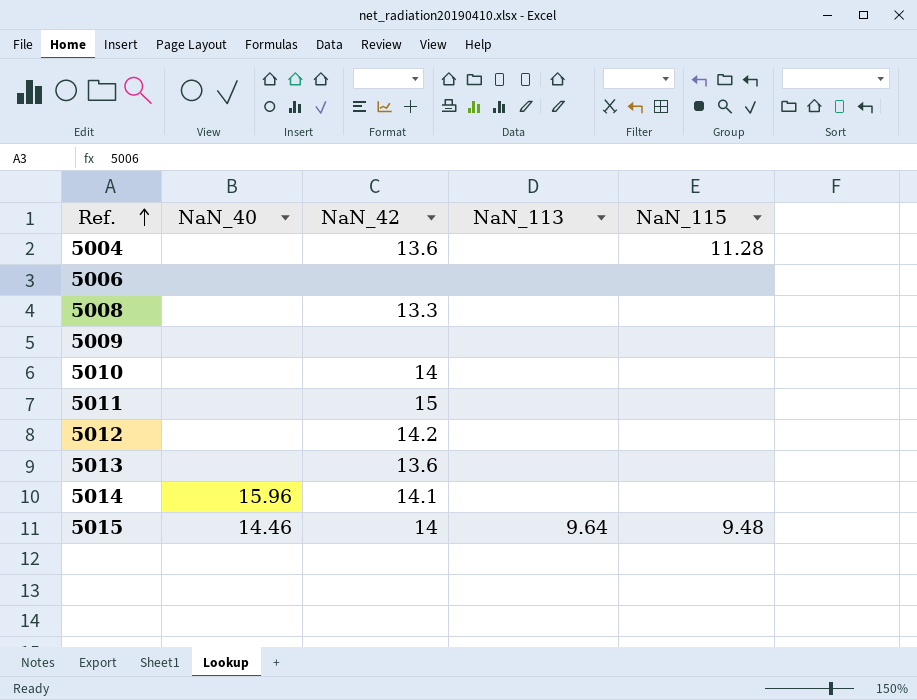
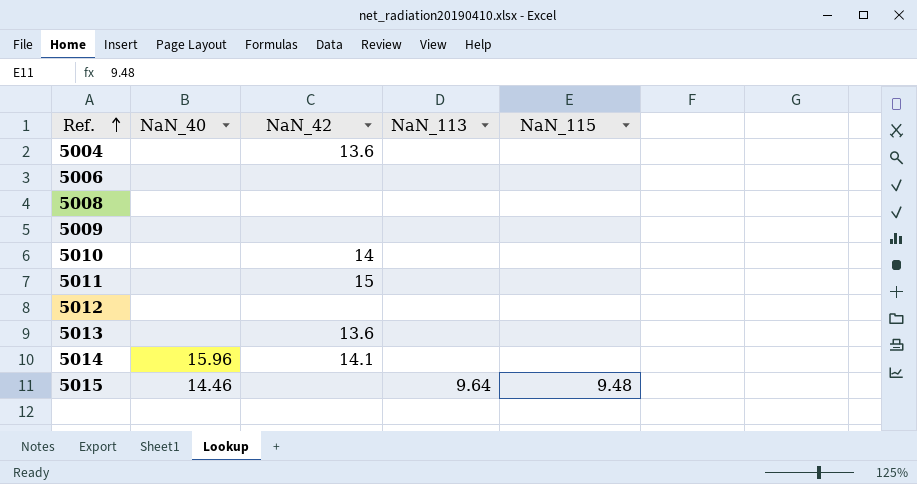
5004 | NaN_115: 11.28 -> none
5008 | NaN_42: 13.3 -> none
5012 | NaN_42: 14.2 -> none
5015 | NaN_42: 14 -> none

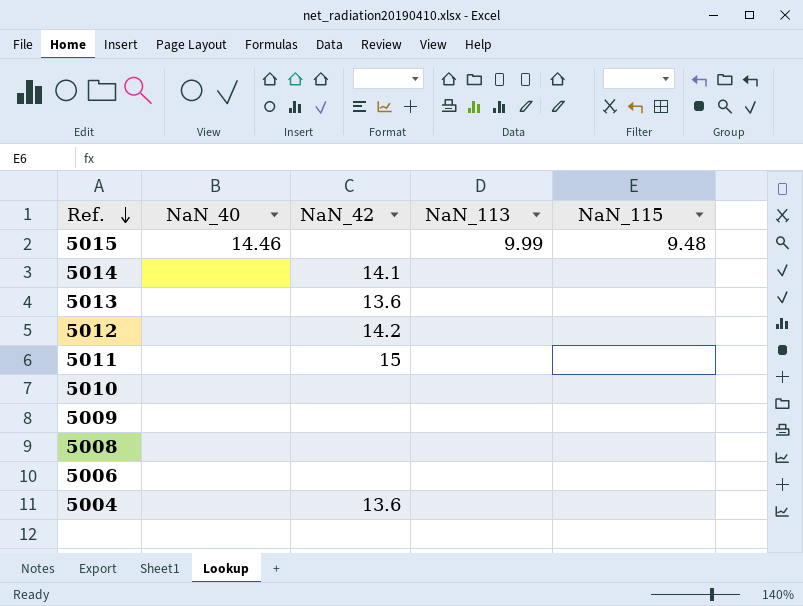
row order: Ref. ascending -> Ref. descending
5015 | NaN_113: 9.64 -> 9.99
5014 | NaN_40: 15.96 -> none
5012 | NaN_42: none -> 14.2
5010 | NaN_42: 14 -> none

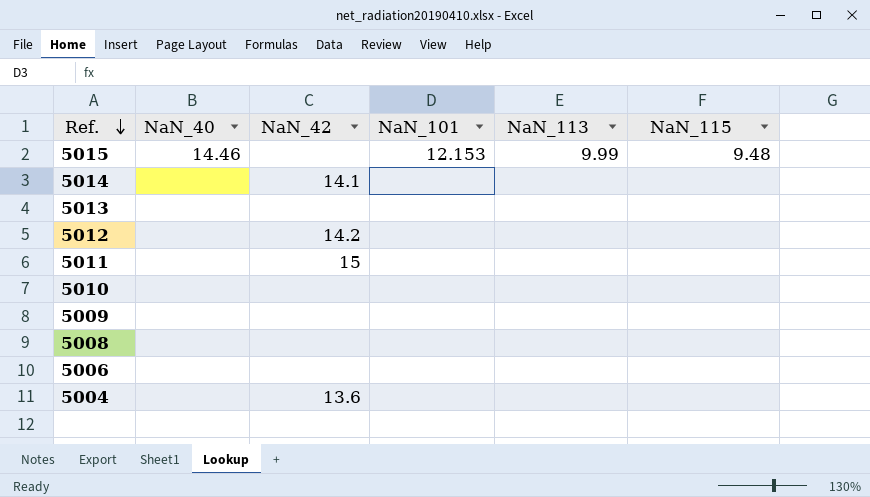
column NaN_101 | position: none -> 4
5013 | NaN_42: 13.6 -> none

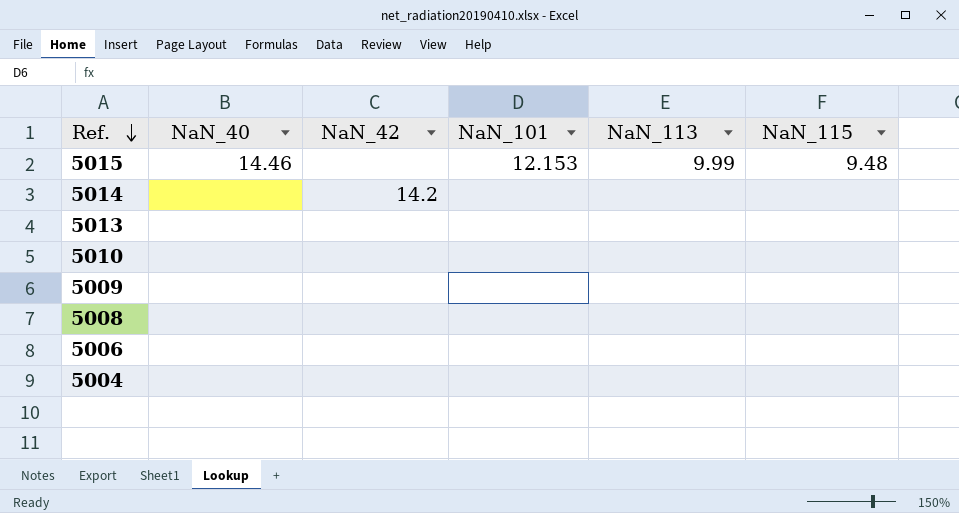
row 5012: none | 14.2 | none | none | none -> none
row 5011: none | 15 | none | none | none -> none
5014 | NaN_42: 14.1 -> 14.2
5004 | NaN_42: 13.6 -> none

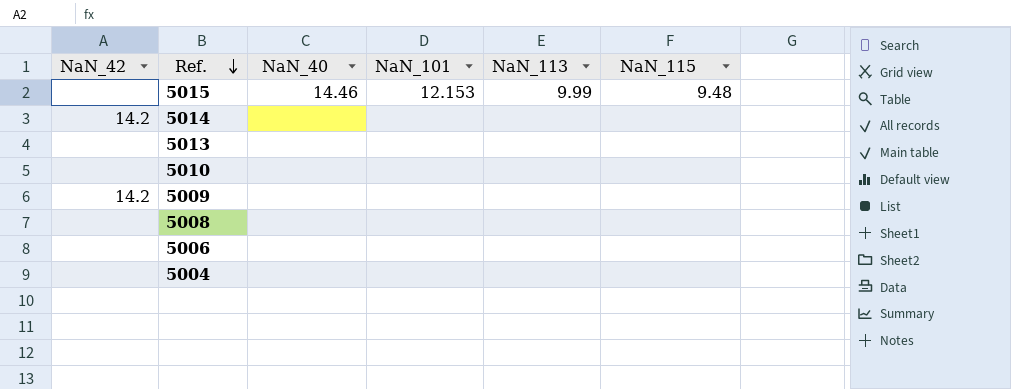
column NaN_42 | position: 3 -> 1
5009 | NaN_42: none -> 14.2

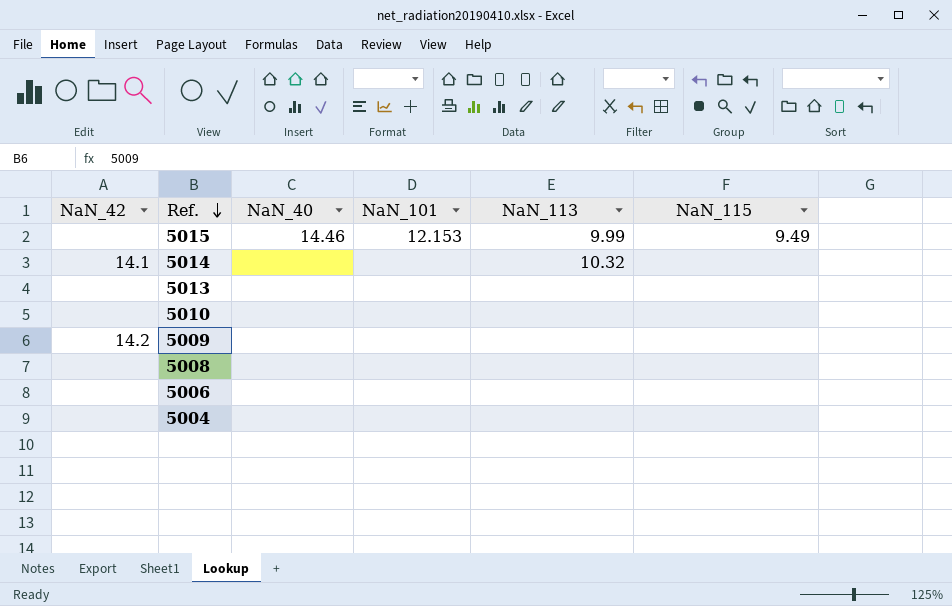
5015 | NaN_115: 9.48 -> 9.49
5014 | NaN_42: 14.2 -> 14.1
5014 | NaN_113: none -> 10.32

